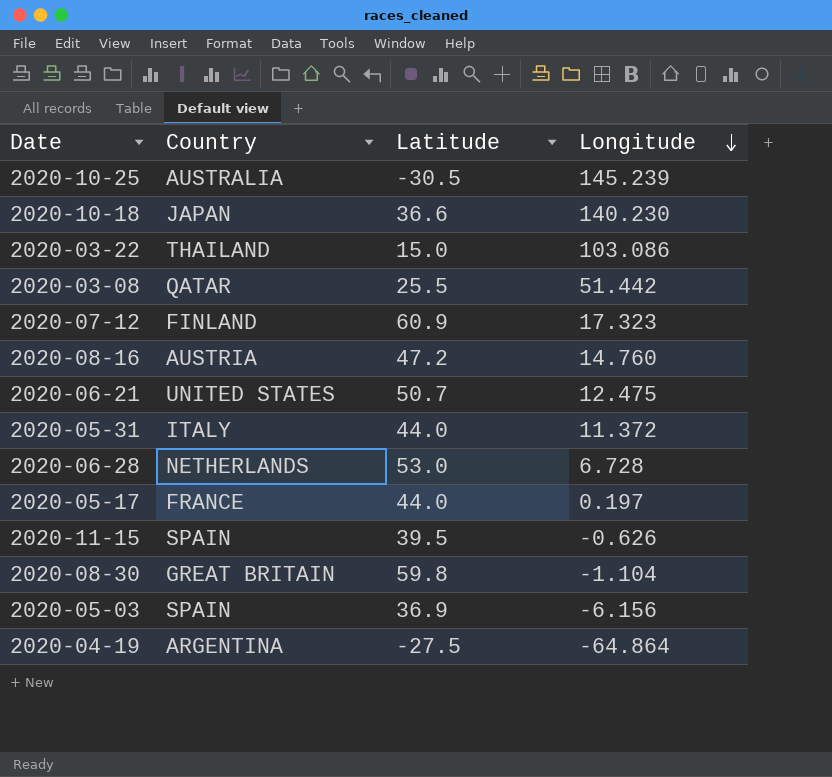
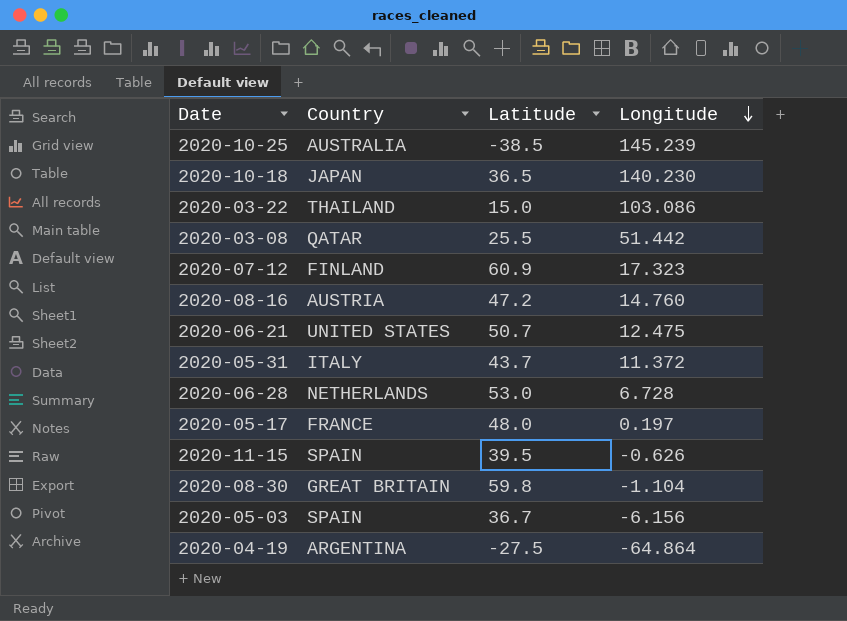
2020-10-25 | Latitude: -30.5 -> -38.5
2020-10-18 | Latitude: 36.6 -> 36.5
2020-05-31 | Latitude: 44.0 -> 43.7
2020-05-17 | Latitude: 44.0 -> 48.0
2020-05-03 | Latitude: 36.9 -> 36.7

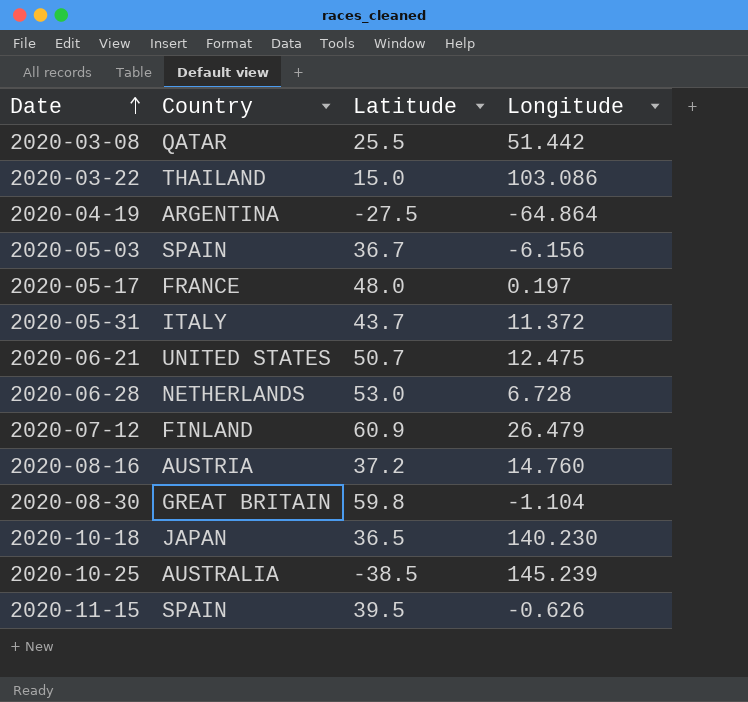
row order: Longitude descending -> Date ascending
2020-07-12 | Longitude: 17.323 -> 26.479
2020-08-16 | Latitude: 47.2 -> 37.2

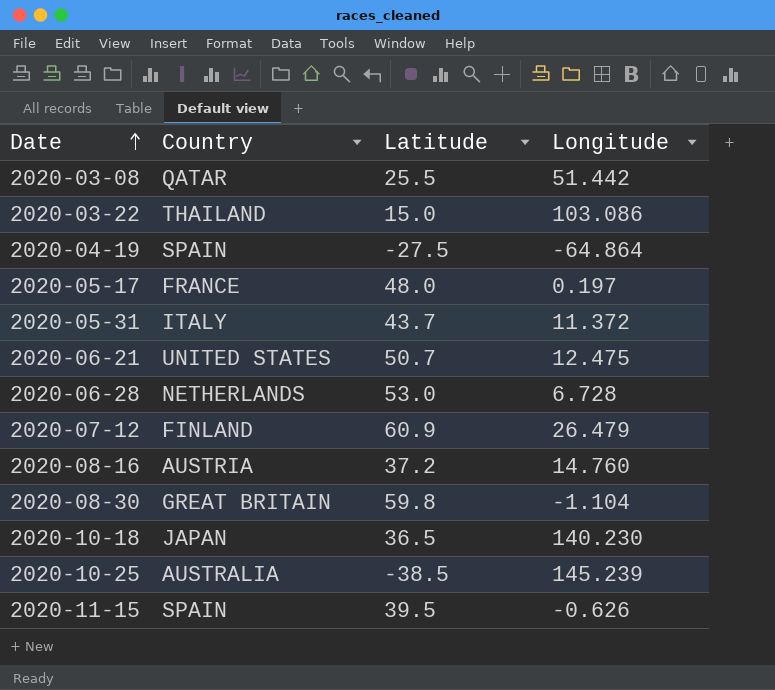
row 2020-05-03: SPAIN | 36.7 | -6.156 -> none
2020-04-19 | Country: ARGENTINA -> SPAIN

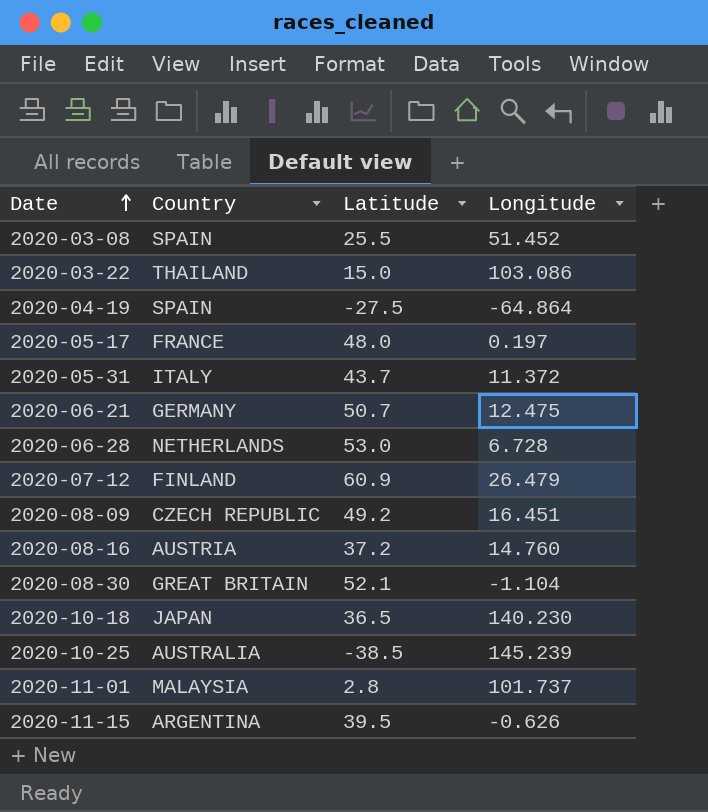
2020-03-08 | Country: QATAR -> SPAIN
2020-03-08 | Longitude: 51.442 -> 51.452
2020-06-21 | Country: UNITED STATES -> GERMANY
row 2020-08-09: none -> CZECH REPUBLIC | 49.2 | 16.451
2020-08-30 | Latitude: 59.8 -> 52.1
row 2020-11-01: none -> MALAYSIA | 2.8 | 101.737
2020-11-15 | Country: SPAIN -> ARGENTINA

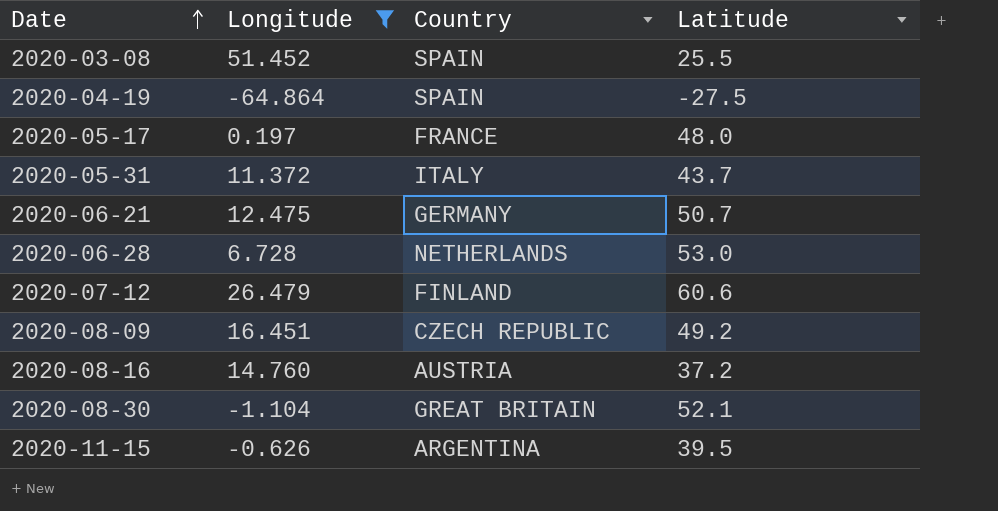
filter: none -> Longitude <= 51.452
column Longitude | position: 4 -> 2
2020-07-12 | Latitude: 60.9 -> 60.6

